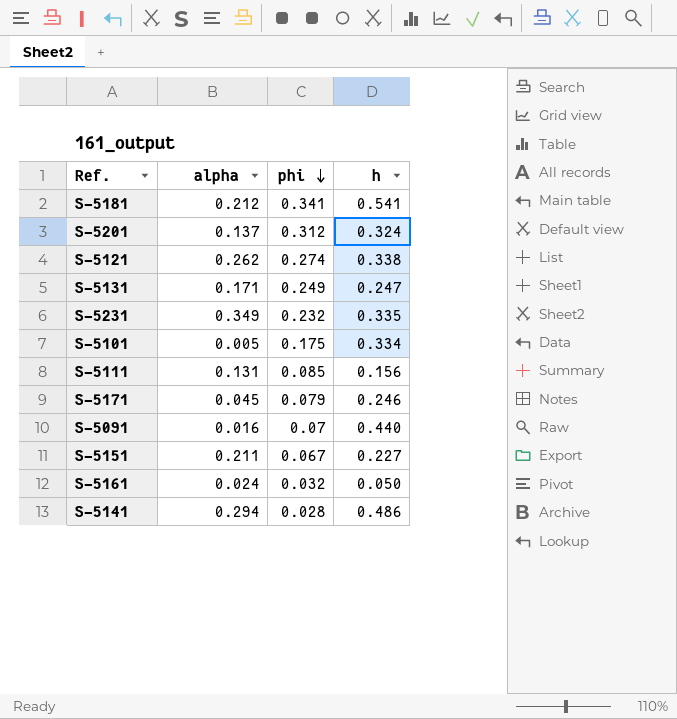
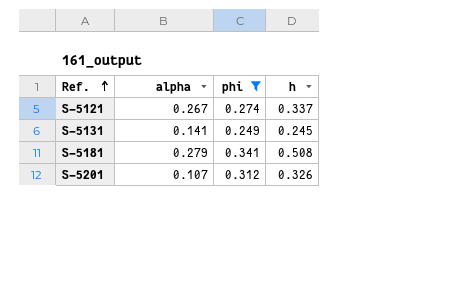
filter: none -> phi >= 0.249
row order: phi descending -> Ref. ascending
S-5121 | alpha: 0.262 -> 0.267
S-5121 | h: 0.338 -> 0.337
S-5131 | alpha: 0.171 -> 0.141
S-5131 | h: 0.247 -> 0.245
S-5181 | alpha: 0.212 -> 0.279
S-5181 | h: 0.541 -> 0.508
S-5201 | alpha: 0.137 -> 0.107
S-5201 | h: 0.324 -> 0.326

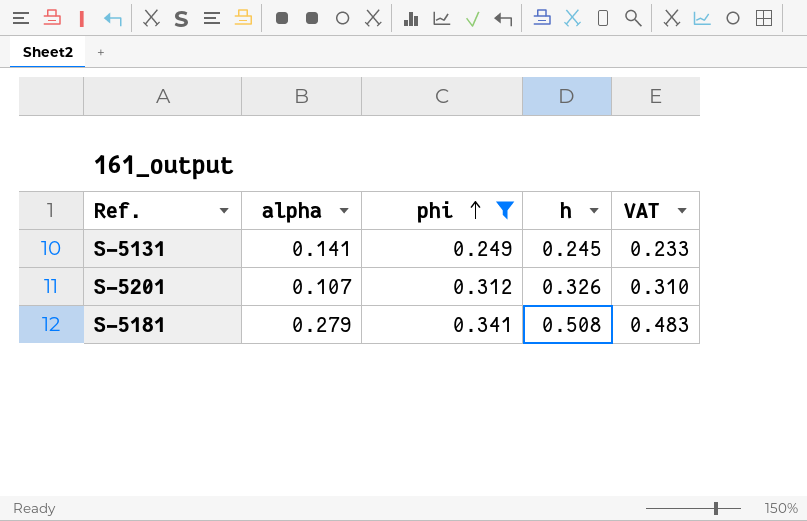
row order: Ref. ascending -> phi ascending
column VAT | formula: none -> [h] * 0.95
row S-5121: 0.267 | 0.274 | 0.337 -> none

